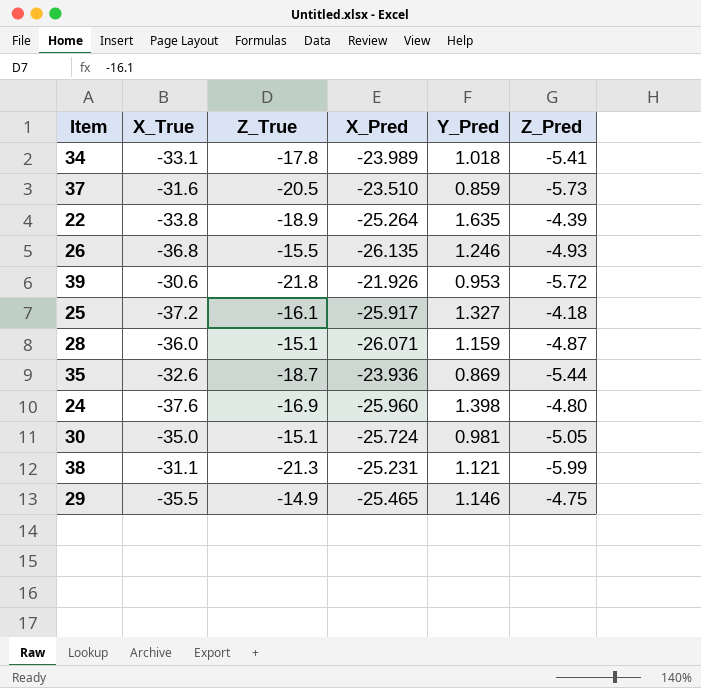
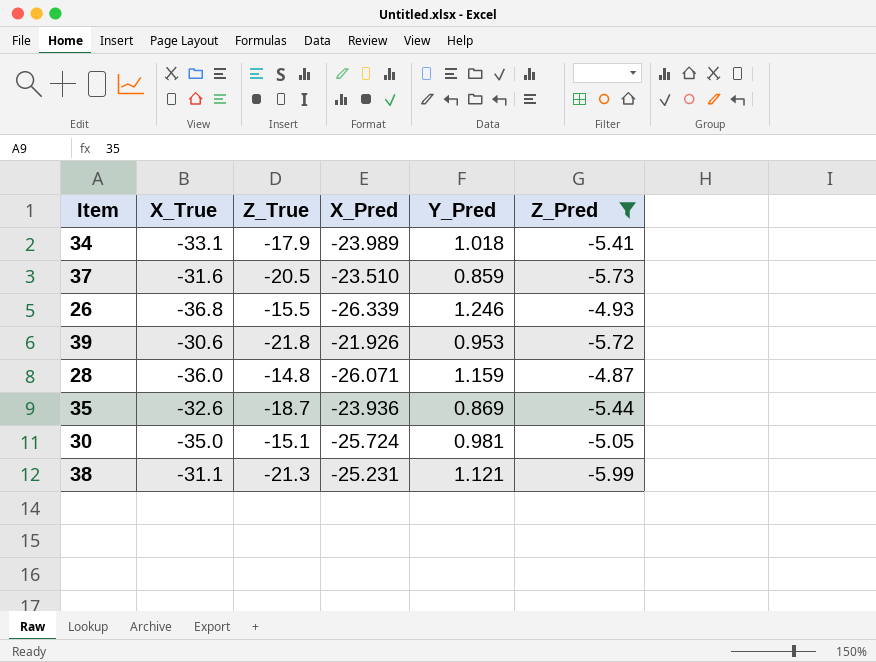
filter: none -> Z_Pred <= -4.87
34 | Z_True: -17.8 -> -17.9
26 | X_Pred: -26.135 -> -26.339
28 | Z_True: -15.1 -> -14.8

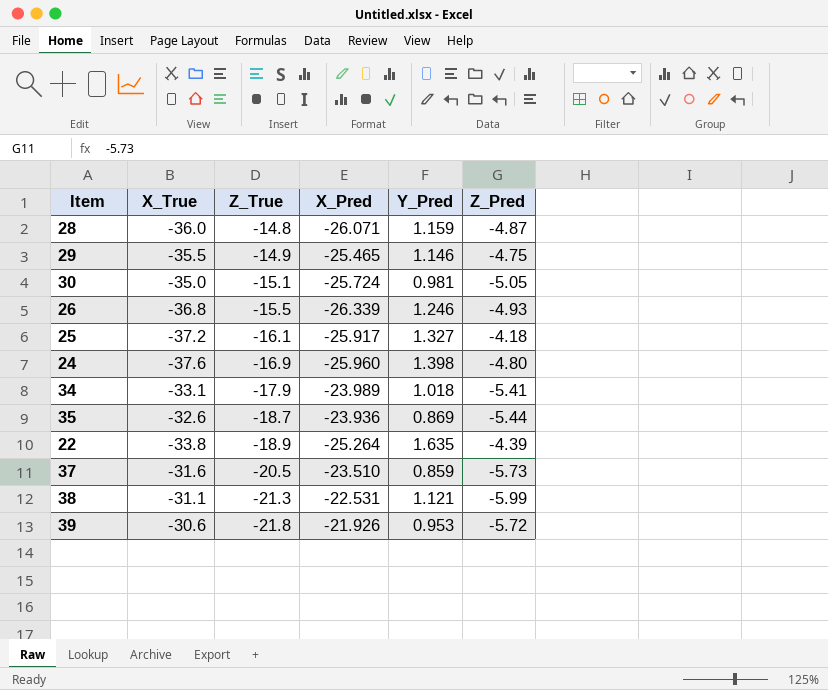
filter: Z_Pred <= -4.87 -> none
row order: none -> Z_True descending
38 | X_Pred: -25.231 -> -22.531

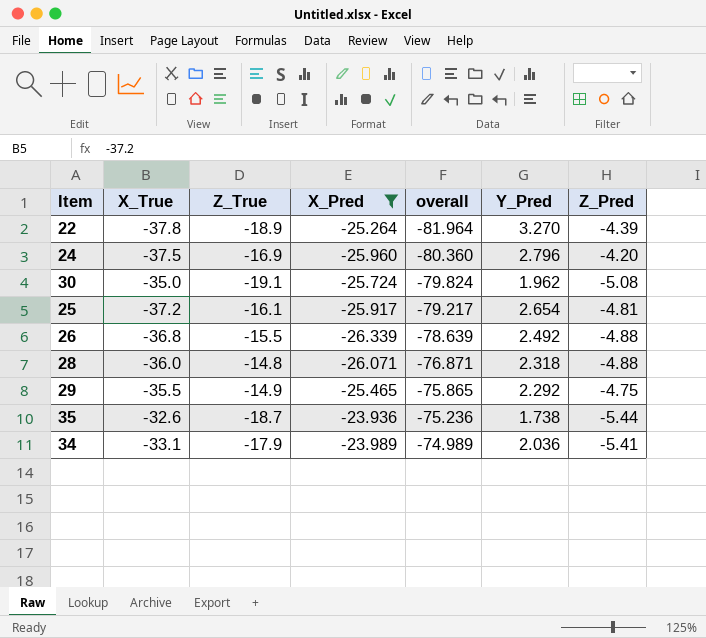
filter: none -> X_Pred <= -23.936
row order: Z_True descending -> overall ascending
column overall | formula: none -> [X_True] + [Z_True] + [X_Pred]
22 | X_True: -33.8 -> -37.8
22 | Y_Pred: 1.635 -> 3.270
24 | X_True: -37.6 -> -37.5
24 | Y_Pred: 1.398 -> 2.796
24 | Z_Pred: -4.80 -> -4.20
30 | Z_True: -15.1 -> -19.1
30 | Y_Pred: 0.981 -> 1.962
30 | Z_Pred: -5.05 -> -5.08
25 | Y_Pred: 1.327 -> 2.654
25 | Z_Pred: -4.18 -> -4.81
26 | Y_Pred: 1.246 -> 2.492
26 | Z_Pred: -4.93 -> -4.88
28 | Y_Pred: 1.159 -> 2.318
28 | Z_Pred: -4.87 -> -4.88
29 | Y_Pred: 1.146 -> 2.292
35 | Y_Pred: 0.869 -> 1.738
34 | Y_Pred: 1.018 -> 2.036

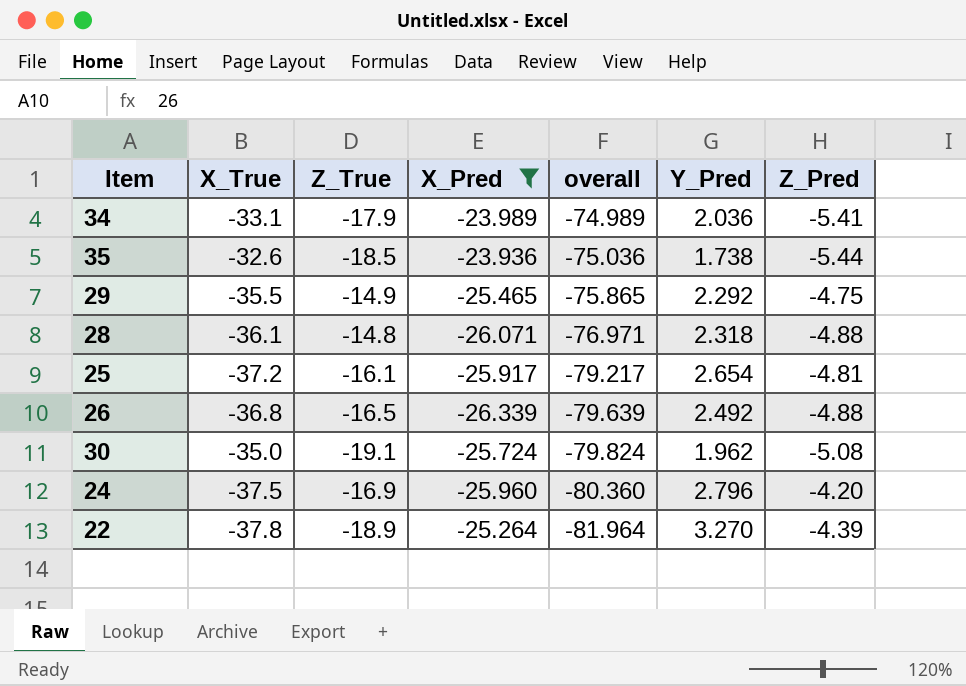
row order: overall ascending -> overall descending
35 | Z_True: -18.7 -> -18.5
35 | overall: -75.236 -> -75.036
28 | X_True: -36.0 -> -36.1
28 | overall: -76.871 -> -76.971
26 | Z_True: -15.5 -> -16.5
26 | overall: -78.639 -> -79.639

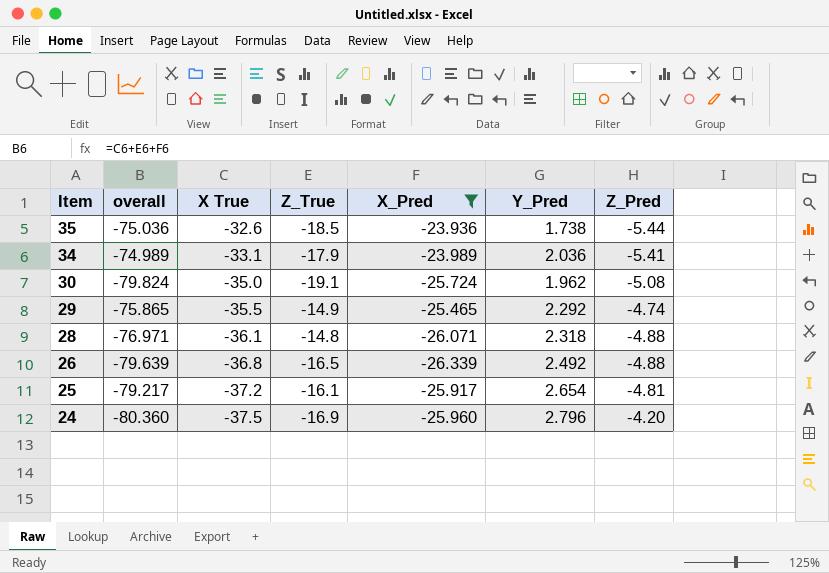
row order: overall descending -> Item descending
column overall | position: 5 -> 2
column name: X_True -> X True
row 22: -37.8 | -18.9 | -25.264 | -81.964 | 3.270 | -4.39 -> none
29 | Z_Pred: -4.75 -> -4.74

